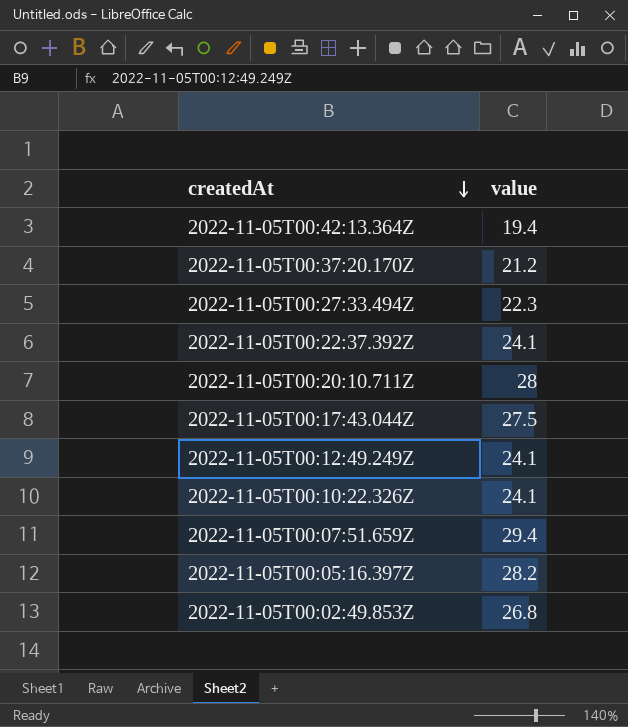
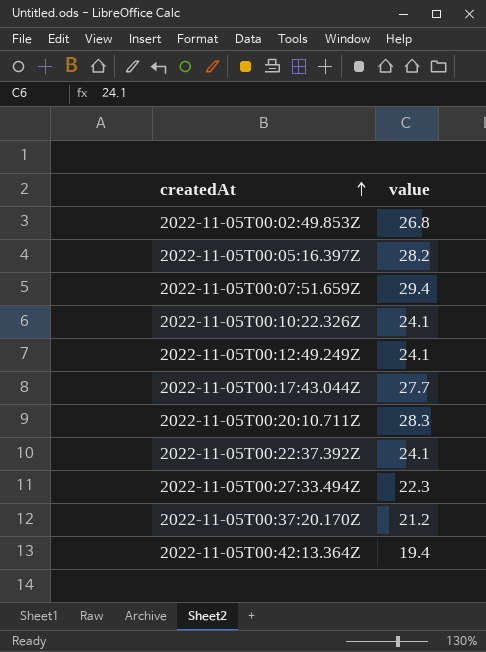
row order: createdAt descending -> createdAt ascending
2022-11-05T00:17:43.044Z | value: 27.5 -> 27.7
2022-11-05T00:20:10.711Z | value: 28 -> 28.3

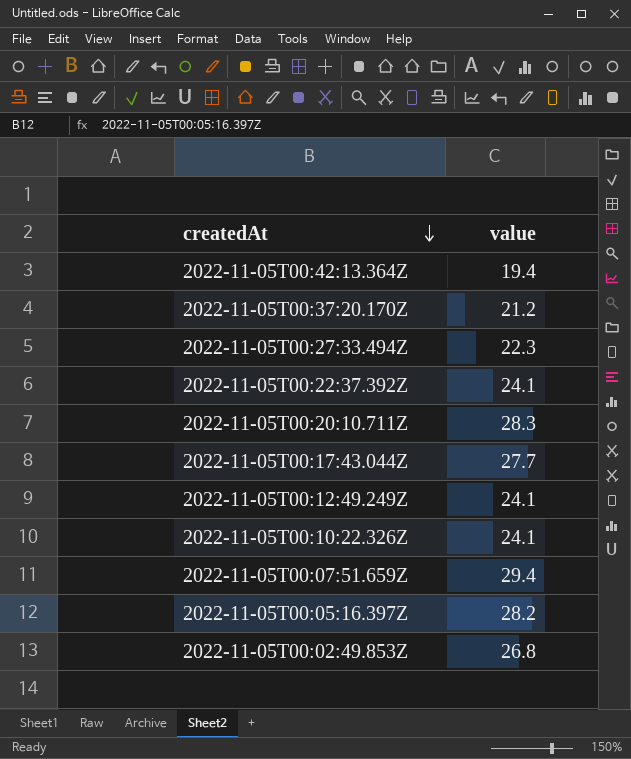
row order: createdAt ascending -> createdAt descending

